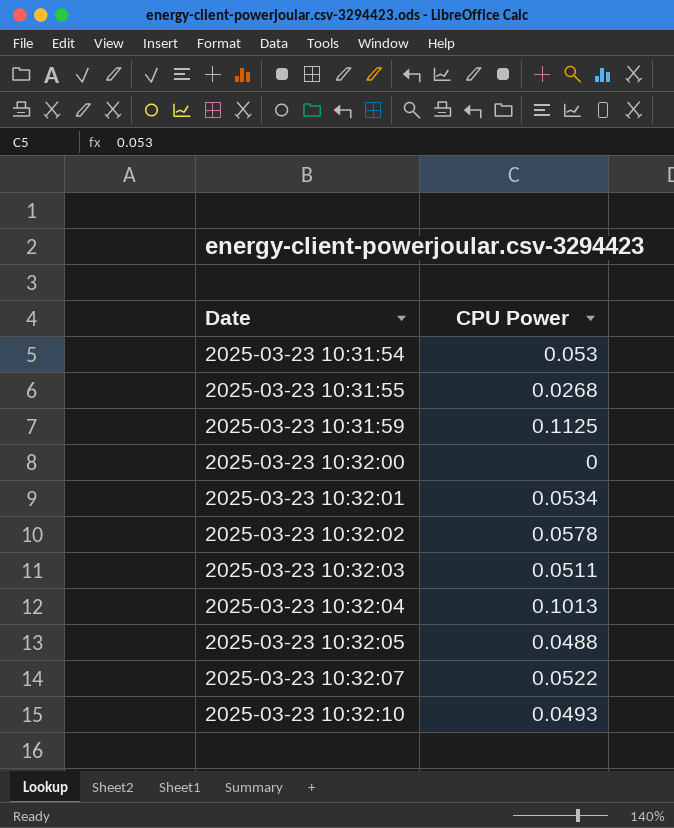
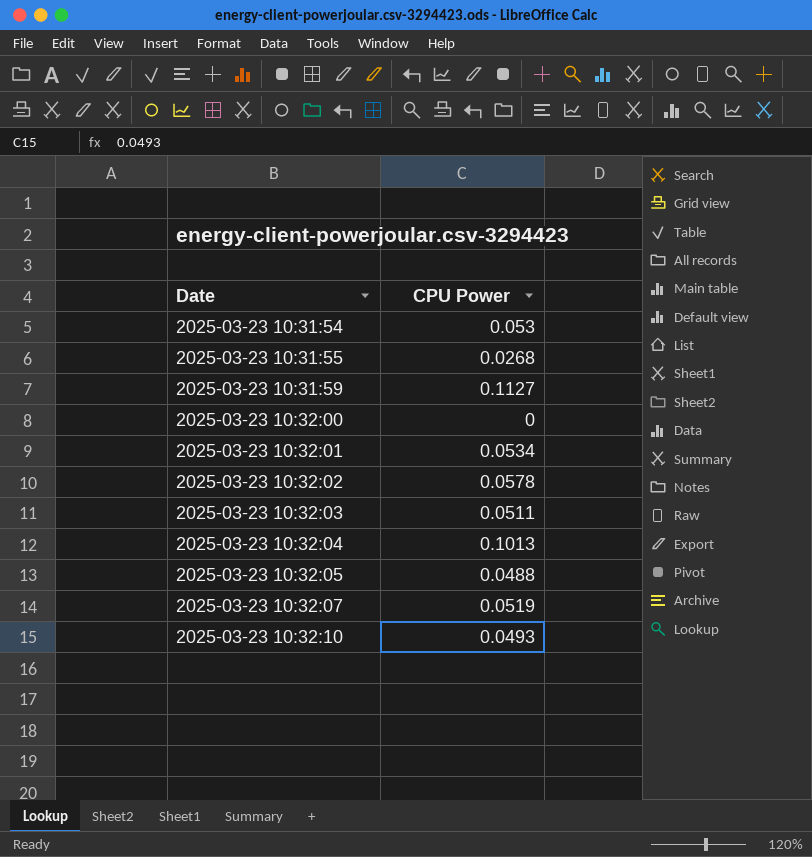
2025-03-23 10:31:59 | CPU Power: 0.1125 -> 0.1127
2025-03-23 10:32:07 | CPU Power: 0.0522 -> 0.0519

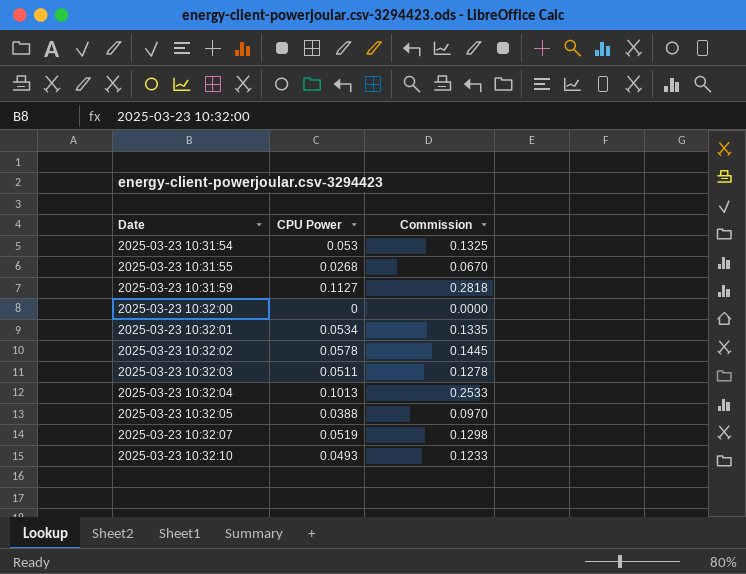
column Commission | formula: none -> [CPU Power] * 2.5
2025-03-23 10:32:05 | CPU Power: 0.0488 -> 0.0388

